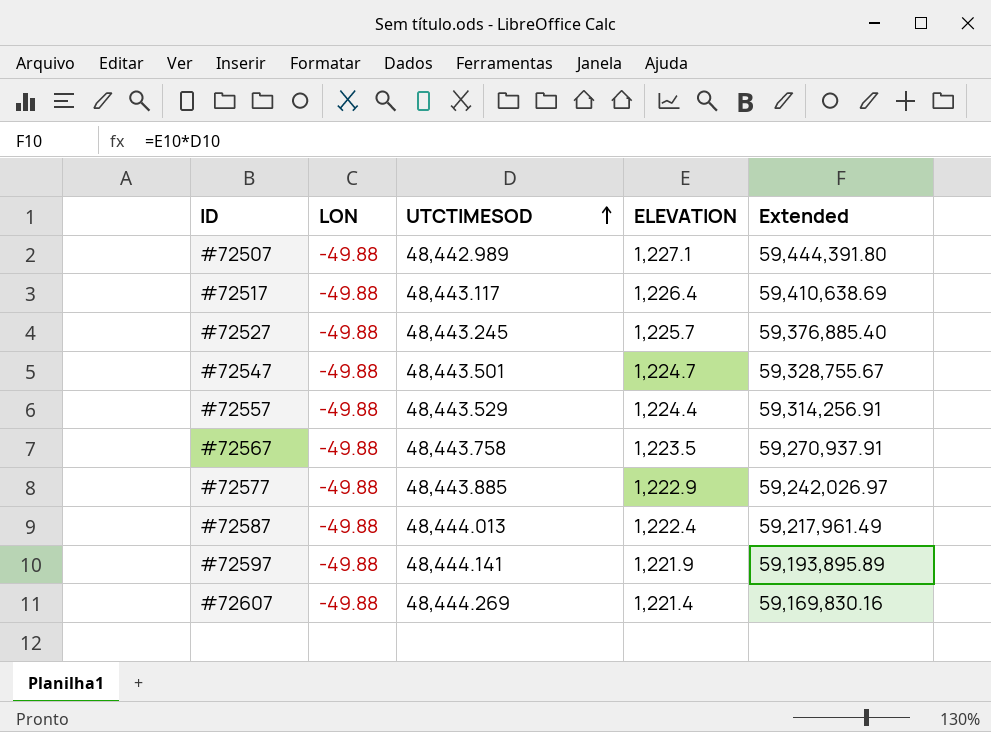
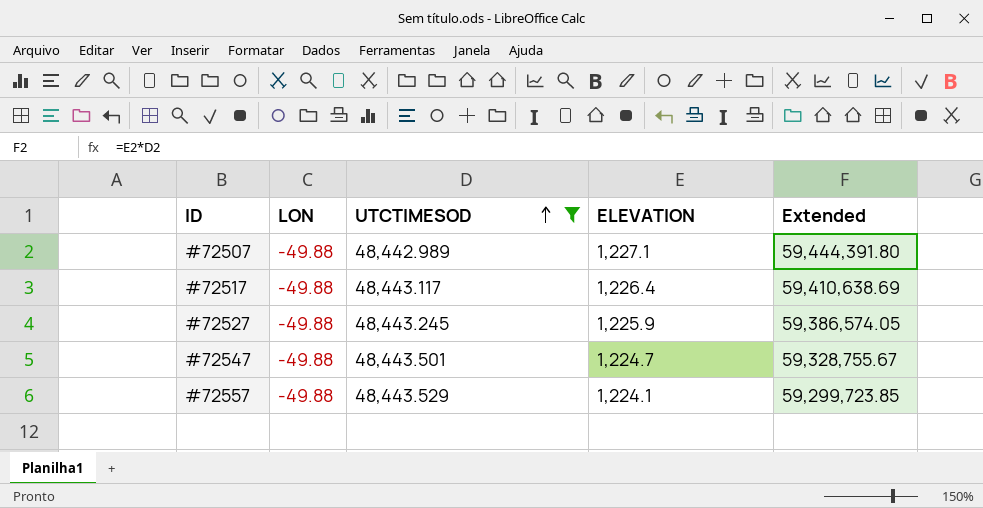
filter: none -> UTCTIMESOD <= 48,443.529
#72527 | ELEVATION: 1,225.7 -> 1,225.9
#72527 | Extended: 59,376,885.40 -> 59,386,574.05
#72557 | ELEVATION: 1,224.4 -> 1,224.1
#72557 | Extended: 59,314,256.91 -> 59,299,723.85

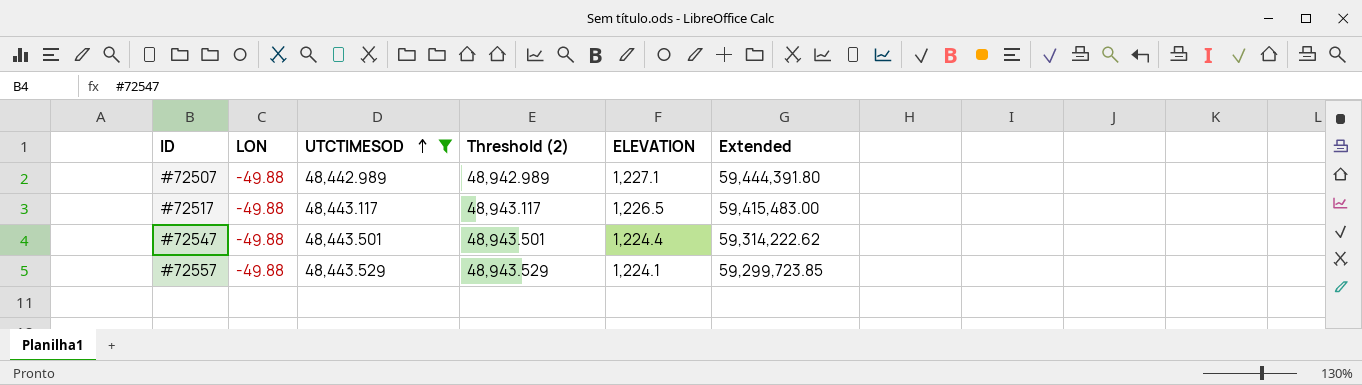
column Threshold (2) | formula: none -> [UTCTIMESOD] + 500
row #72527: -49.88 | 48,443.245 | 1,225.9 | 59,386,574.05 -> none
#72517 | ELEVATION: 1,226.4 -> 1,226.5
#72517 | Extended: 59,410,638.69 -> 59,415,483.00
#72547 | ELEVATION: 1,224.7 -> 1,224.4
#72547 | Extended: 59,328,755.67 -> 59,314,222.62

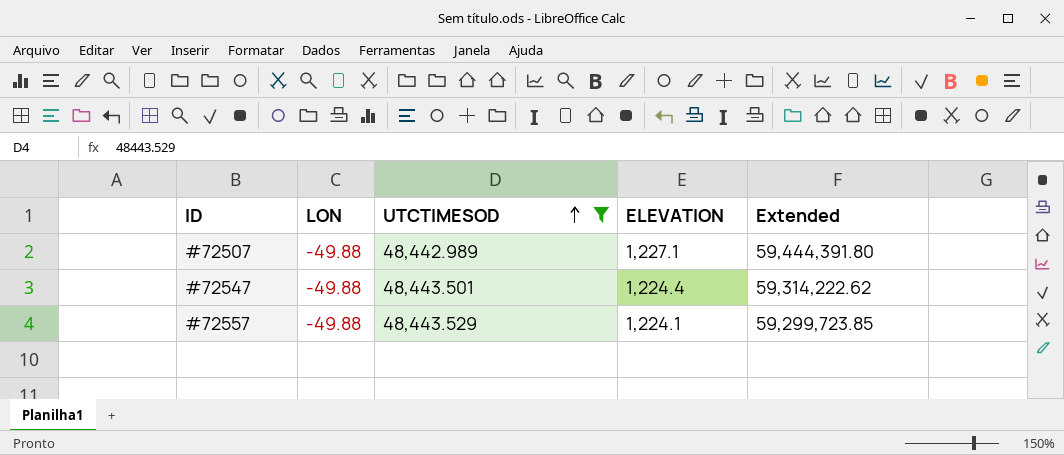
column Threshold (2) | formula: [UTCTIMESOD] + 500 -> none
row #72517: -49.88 | 48,443.117 | 48,943.117 | 1,226.5 | 59,415,483.00 -> none

